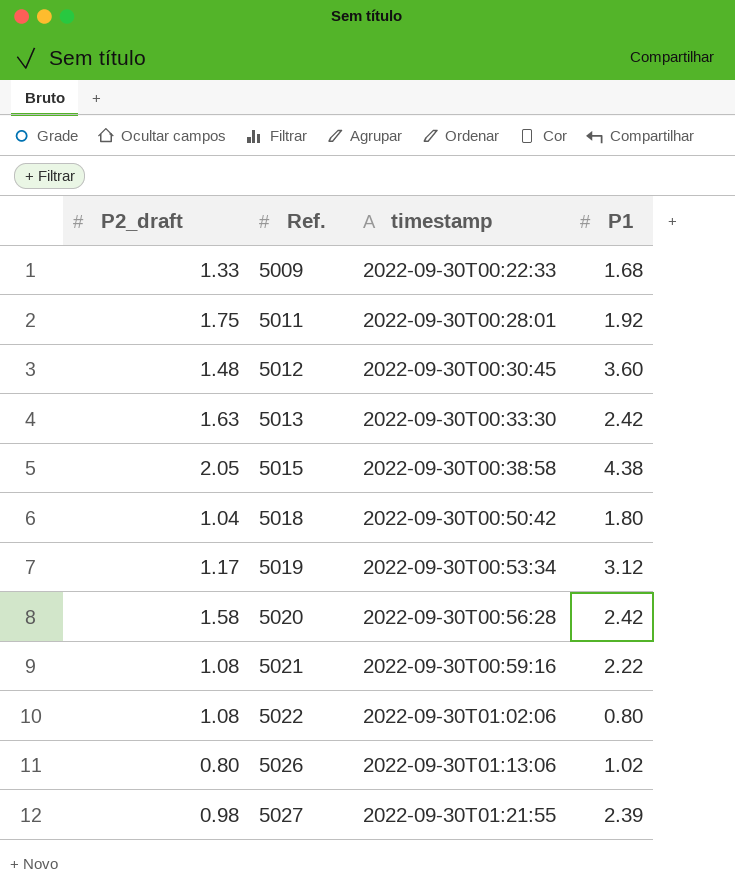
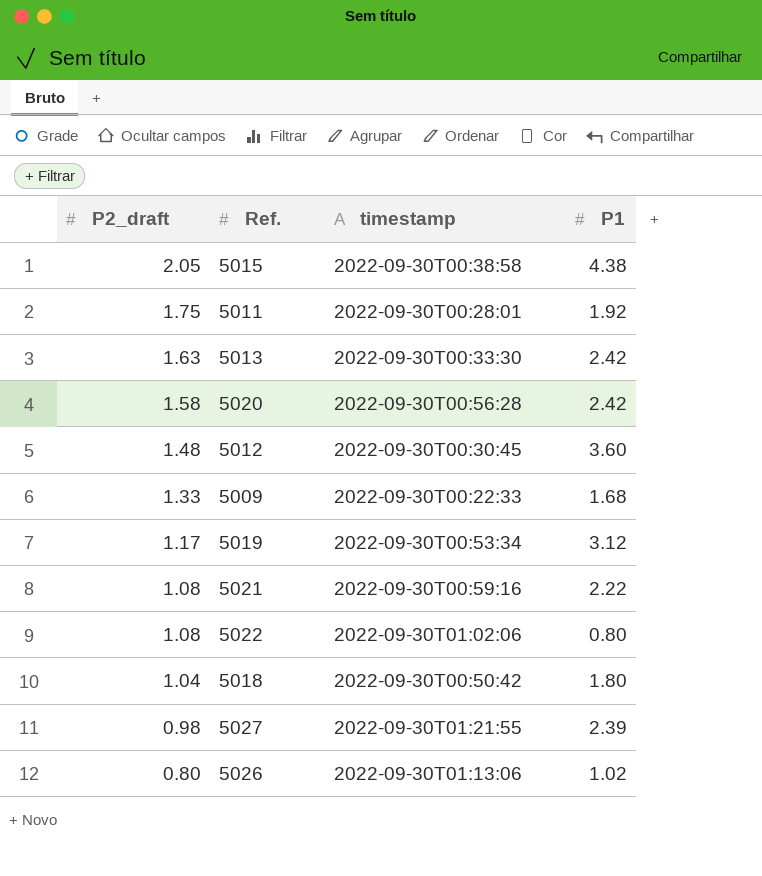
row order: Ref. ascending -> P2_draft descending

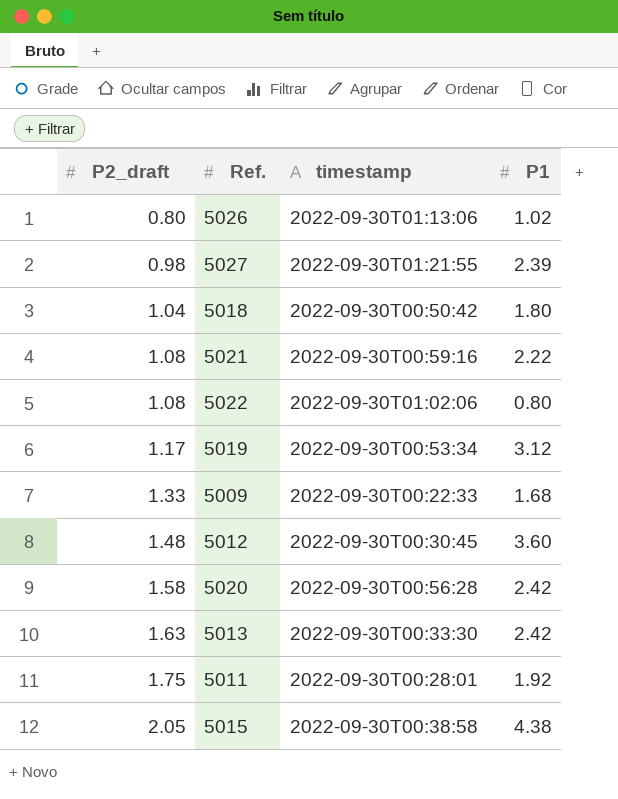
row order: P2_draft descending -> P2_draft ascending

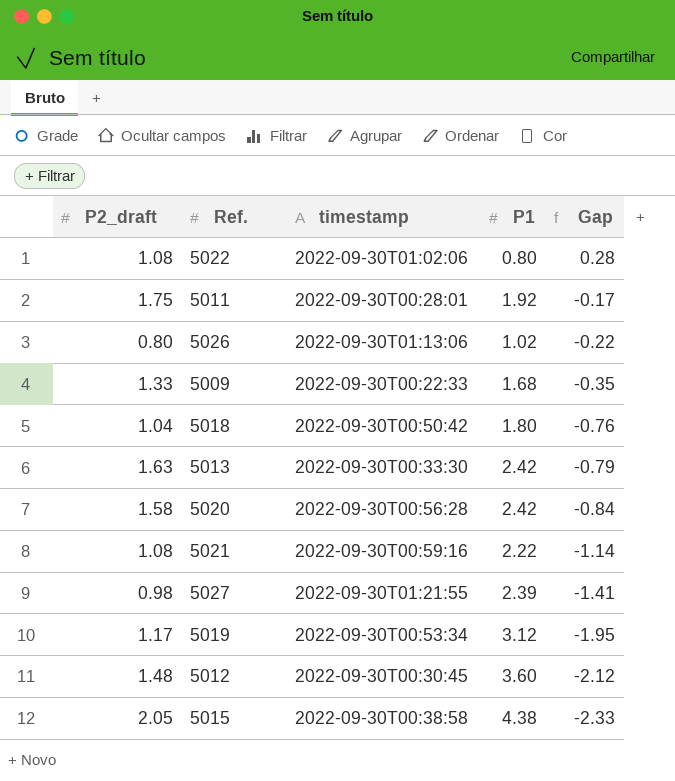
row order: P2_draft ascending -> Gap descending
column Gap | formula: none -> [P2_draft] - [P1]

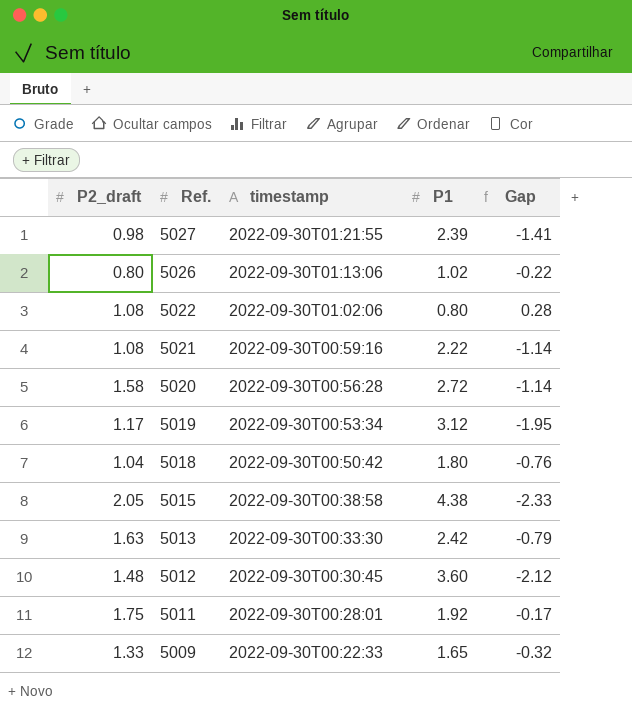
row order: Gap descending -> Ref. descending
5020 | P1: 2.42 -> 2.72
5020 | Gap: -0.84 -> -1.14
5009 | P1: 1.68 -> 1.65
5009 | Gap: -0.35 -> -0.32

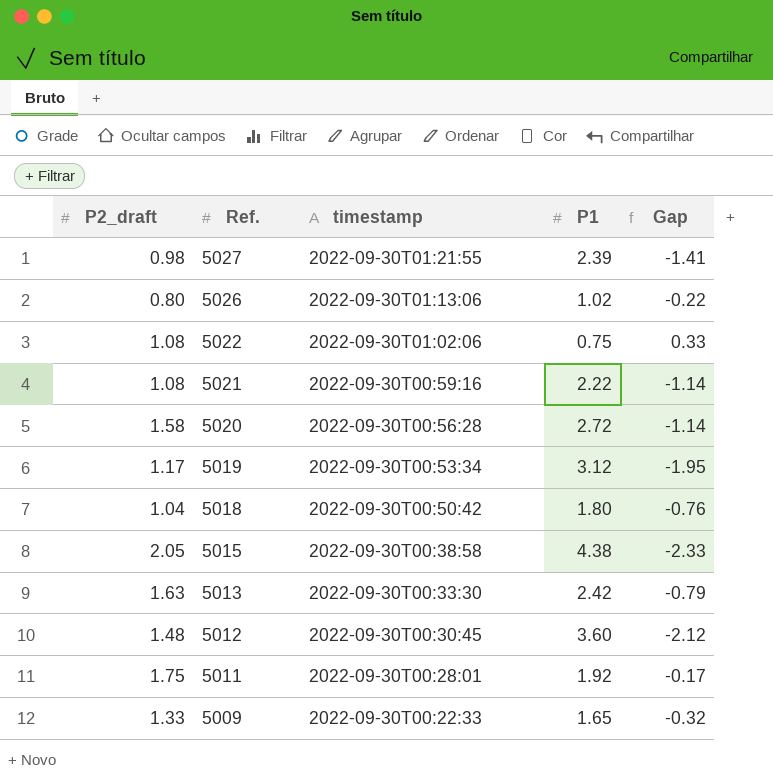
5022 | P1: 0.80 -> 0.75
5022 | Gap: 0.28 -> 0.33

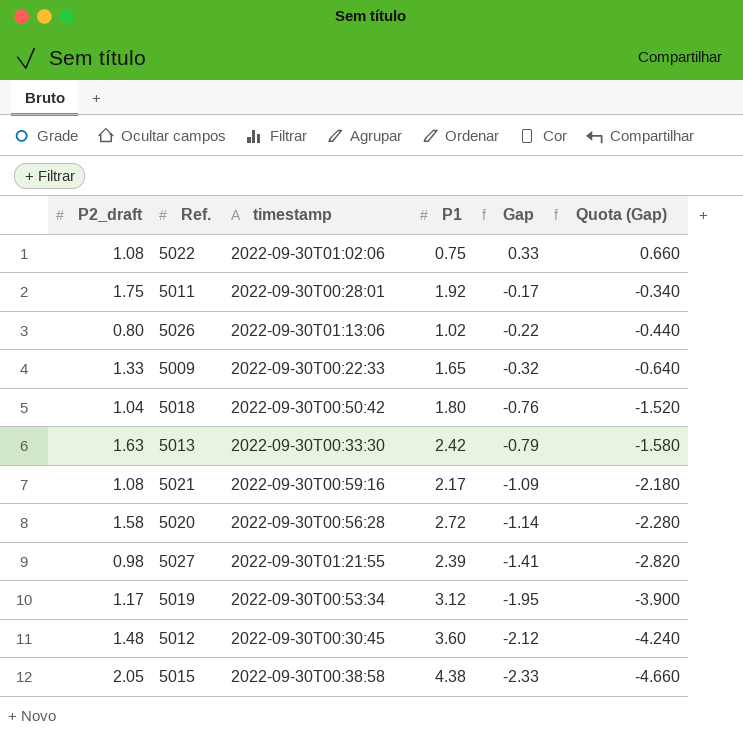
row order: Ref. descending -> Gap descending
column Quota (Gap) | formula: none -> [Gap] * 2
5021 | P1: 2.22 -> 2.17
5021 | Gap: -1.14 -> -1.09

